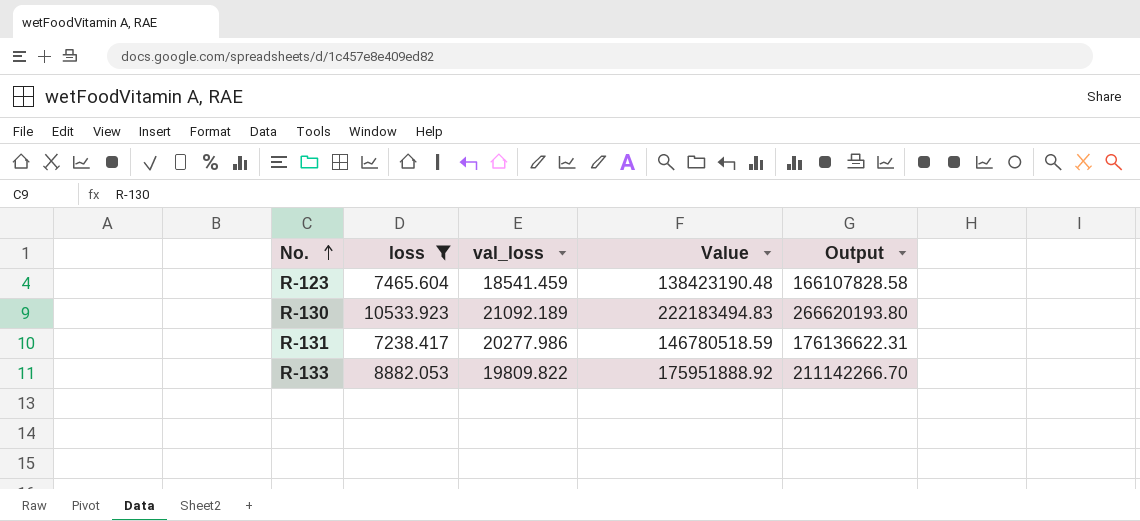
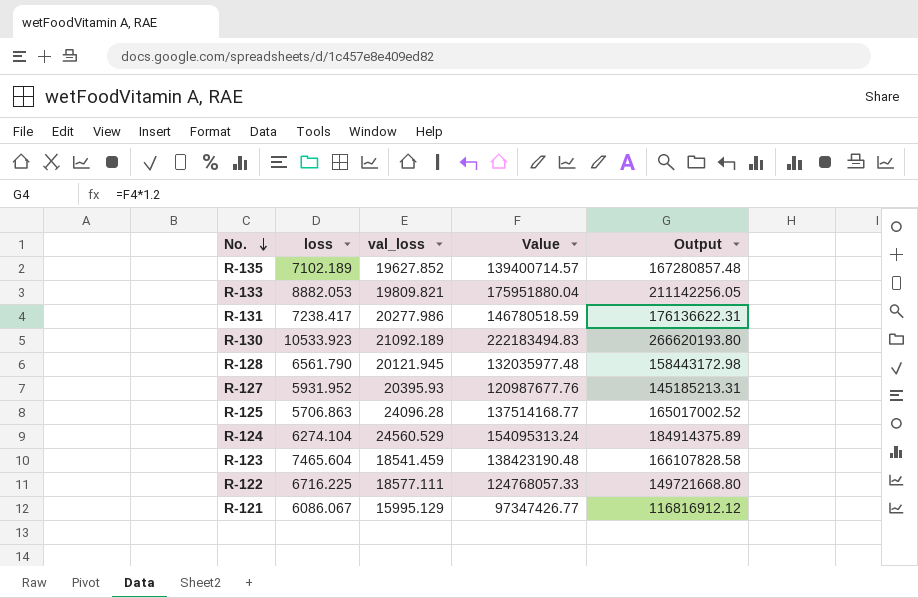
filter: loss >= 7238.417 -> none
row order: No. ascending -> No. descending
R-133 | val_loss: 19809.822 -> 19809.821
R-133 | Value: 175951888.92 -> 175951880.04
R-133 | Output: 211142266.70 -> 211142256.05

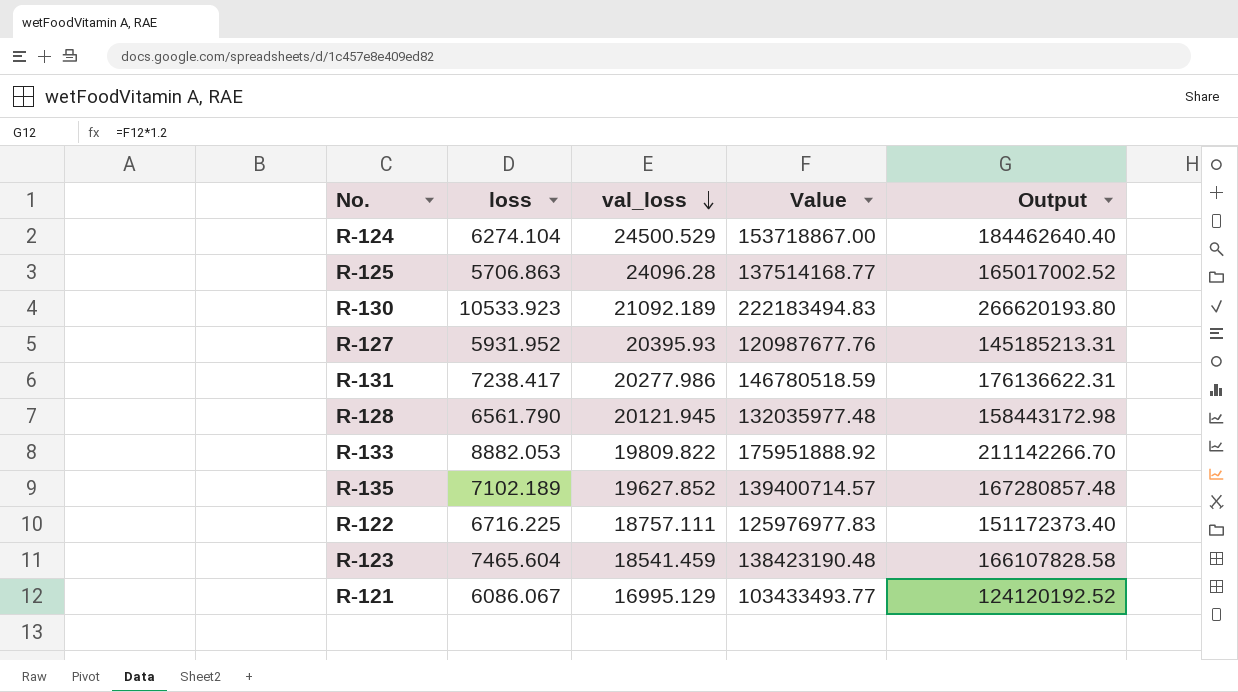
row order: No. descending -> val_loss descending
R-124 | val_loss: 24560.529 -> 24500.529
R-124 | Value: 154095313.24 -> 153718867.00
R-124 | Output: 184914375.89 -> 184462640.40
R-133 | val_loss: 19809.821 -> 19809.822
R-133 | Value: 175951880.04 -> 175951888.92
R-133 | Output: 211142256.05 -> 211142266.70
R-122 | val_loss: 18577.111 -> 18757.111
R-122 | Value: 124768057.33 -> 125976977.83
R-122 | Output: 149721668.80 -> 151172373.40
R-121 | val_loss: 15995.129 -> 16995.129
R-121 | Value: 97347426.77 -> 103433493.77
R-121 | Output: 116816912.12 -> 124120192.52

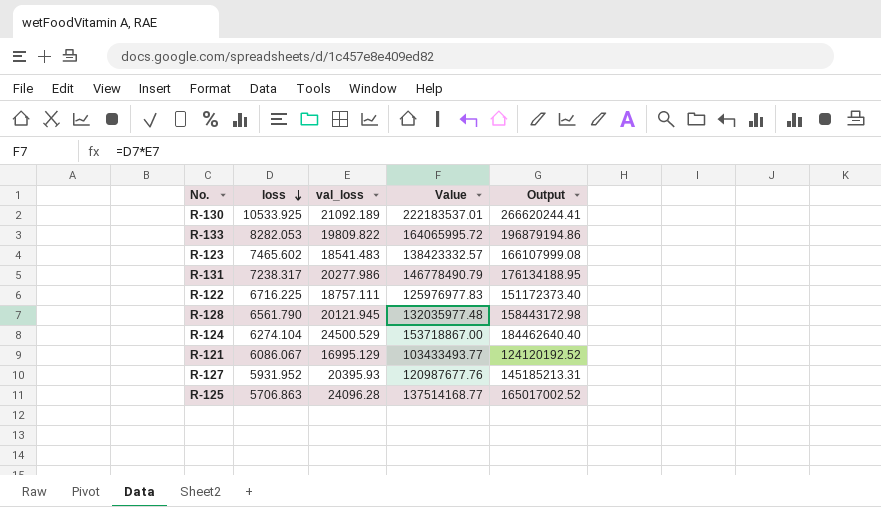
row order: val_loss descending -> loss descending
row R-135: 7102.189 | 19627.852 | 139400714.57 | 167280857.48 -> none
R-130 | loss: 10533.923 -> 10533.925
R-130 | Value: 222183494.83 -> 222183537.01
R-130 | Output: 266620193.80 -> 266620244.41
R-133 | loss: 8882.053 -> 8282.053
R-133 | Value: 175951888.92 -> 164065995.72
R-133 | Output: 211142266.70 -> 196879194.86
R-123 | loss: 7465.604 -> 7465.602
R-123 | val_loss: 18541.459 -> 18541.483
R-123 | Value: 138423190.48 -> 138423332.57
R-123 | Output: 166107828.58 -> 166107999.08
R-131 | loss: 7238.417 -> 7238.317
R-131 | Value: 146780518.59 -> 146778490.79
R-131 | Output: 176136622.31 -> 176134188.95

